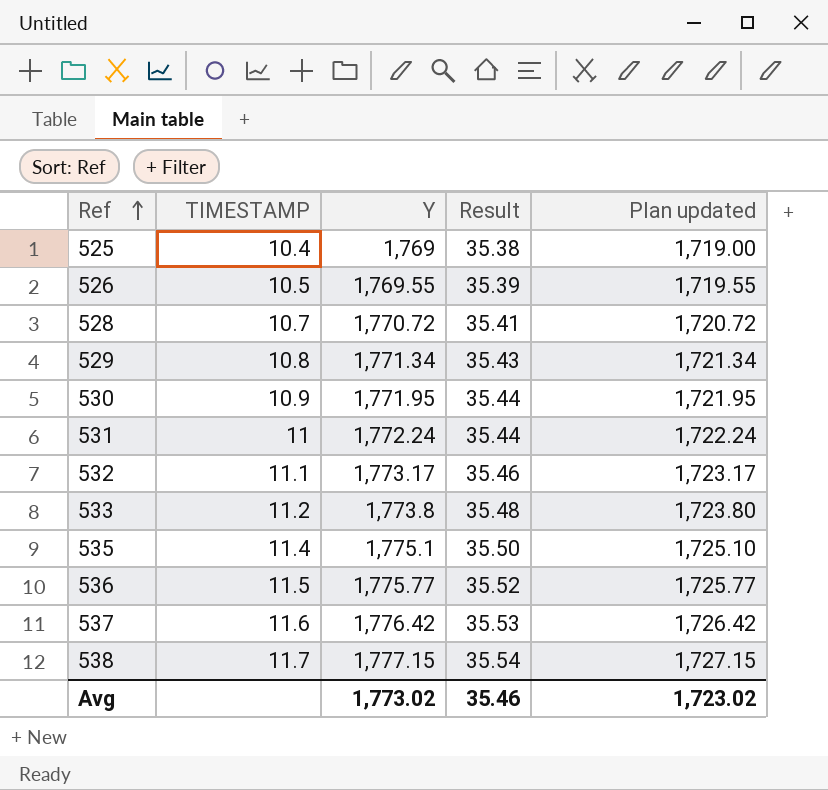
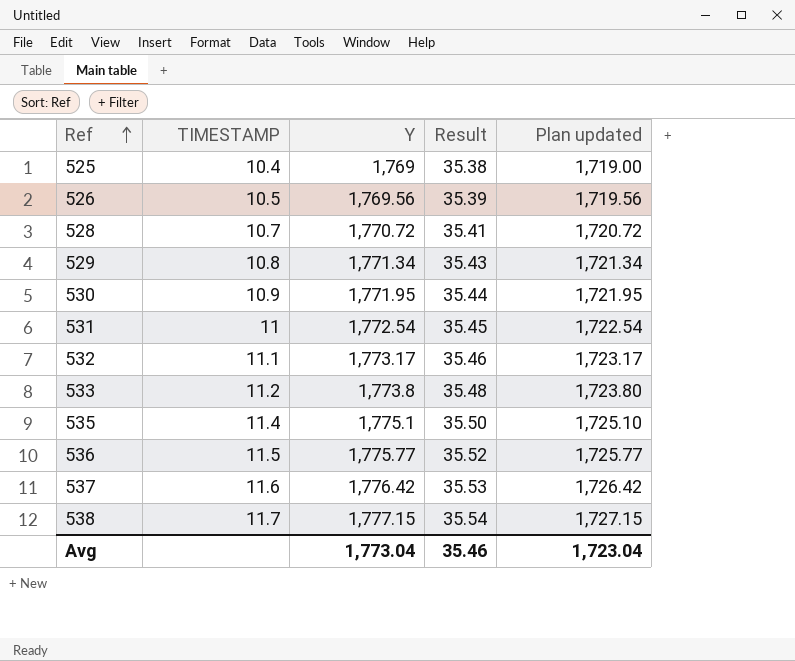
526 | Y: 1,769.55 -> 1,769.56
526 | Plan updated: 1,719.55 -> 1,719.56
531 | Y: 1,772.24 -> 1,772.54
531 | Result: 35.44 -> 35.45
531 | Plan updated: 1,722.24 -> 1,722.54
Avg | Y: 1,773.02 -> 1,773.04
Avg | Plan updated: 1,723.02 -> 1,723.04

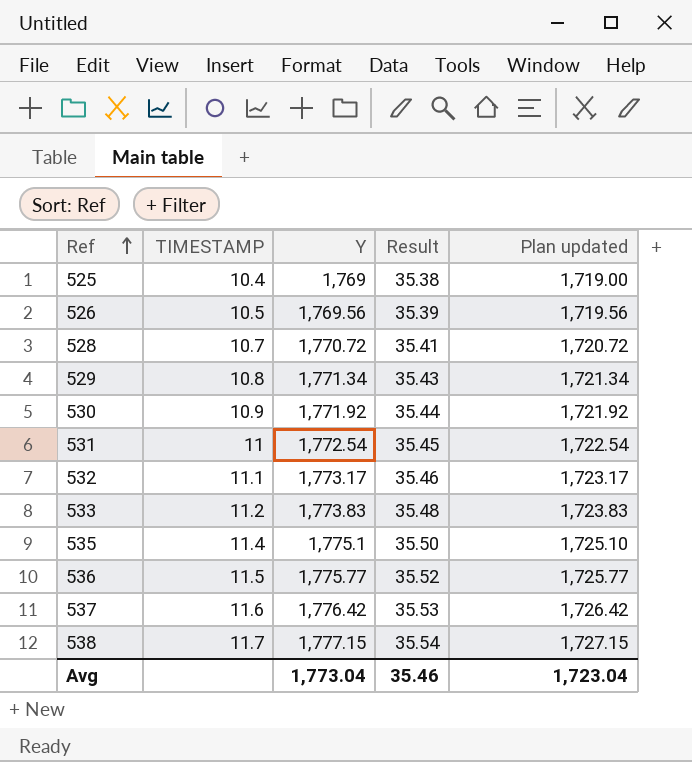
530 | Y: 1,771.95 -> 1,771.92
530 | Plan updated: 1,721.95 -> 1,721.92
533 | Y: 1,773.8 -> 1,773.83
533 | Plan updated: 1,723.80 -> 1,723.83

